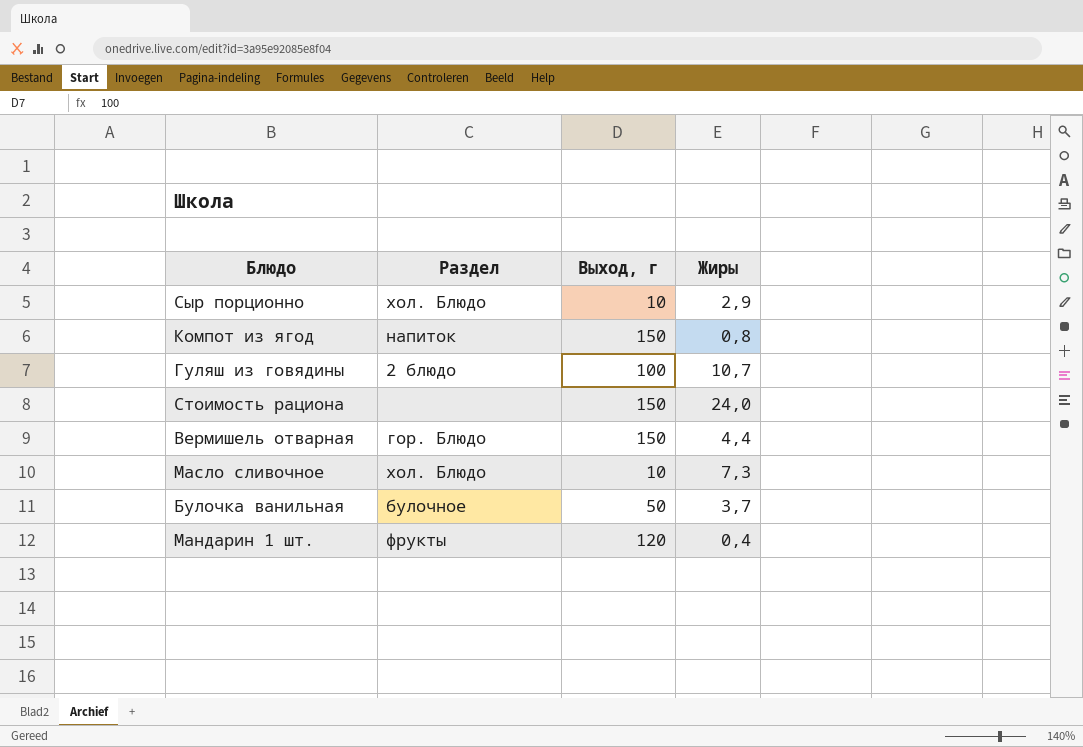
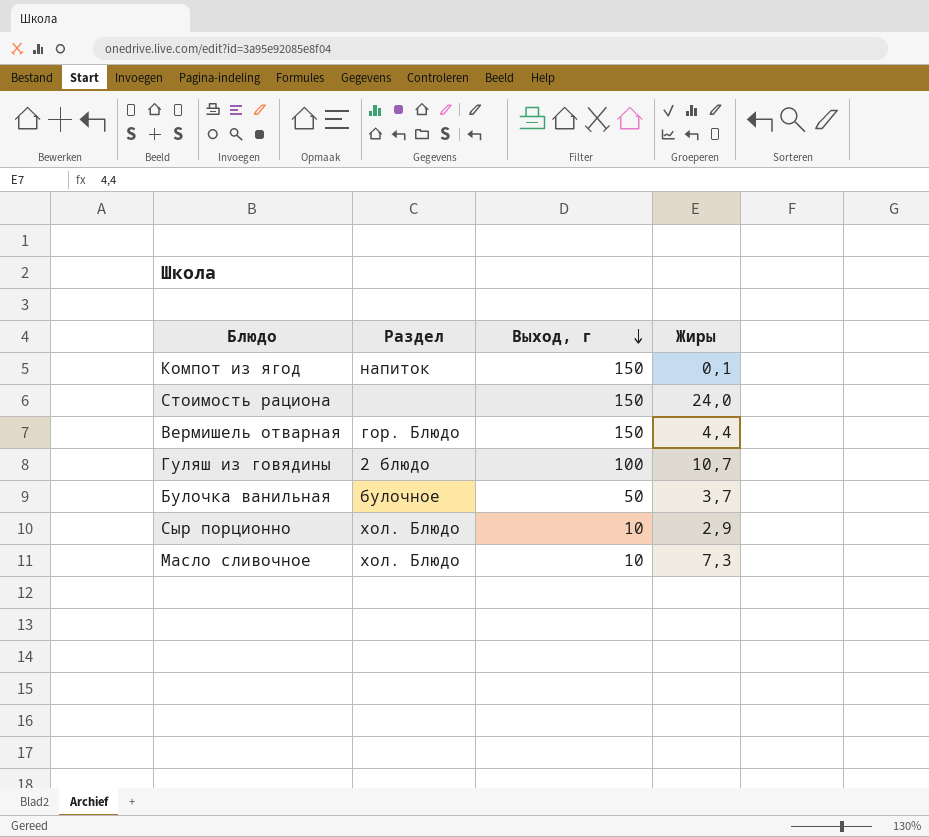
row order: none -> Выход, г descending
row Мандарин 1 шт.: фрукты | 120 | 0,4 -> none
Компот из ягод | Жиры: 0,8 -> 0,1

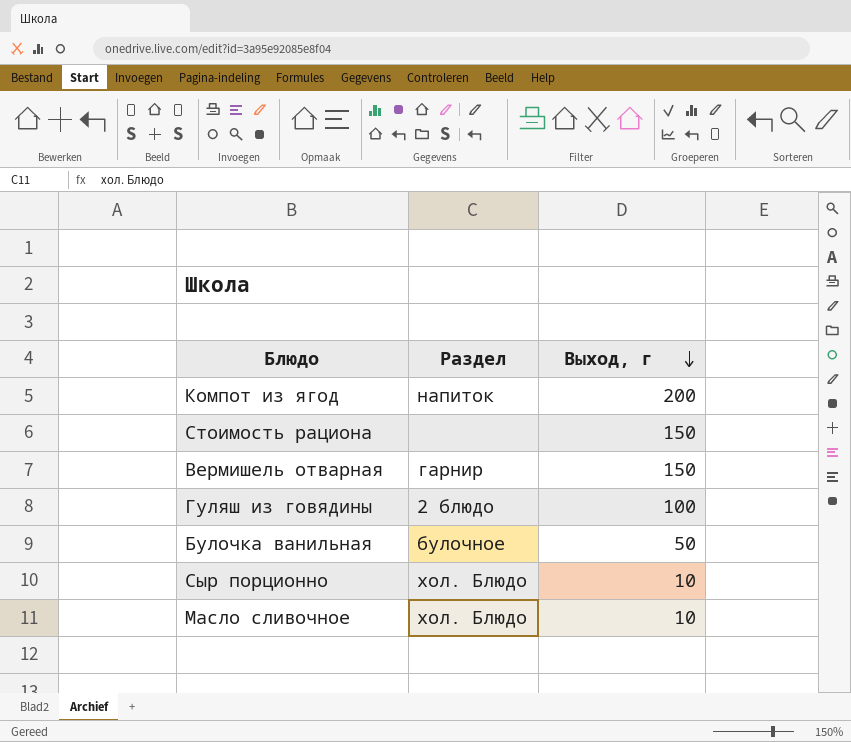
column Жиры | position: 4 -> none
Компот из ягод | Выход, г: 150 -> 200
Вермишель отварная | Раздел: гор. Блюдо -> гарнир

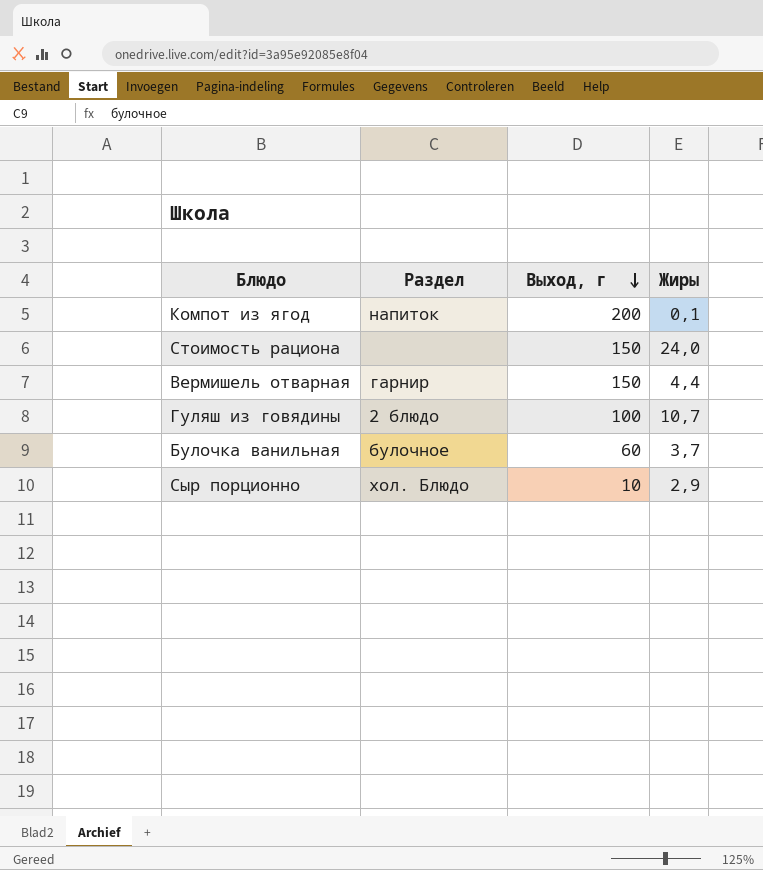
column Жиры | position: none -> 4
row Масло сливочное: хол. Блюдо | 10 -> none
Булочка ванильная | Выход, г: 50 -> 60

